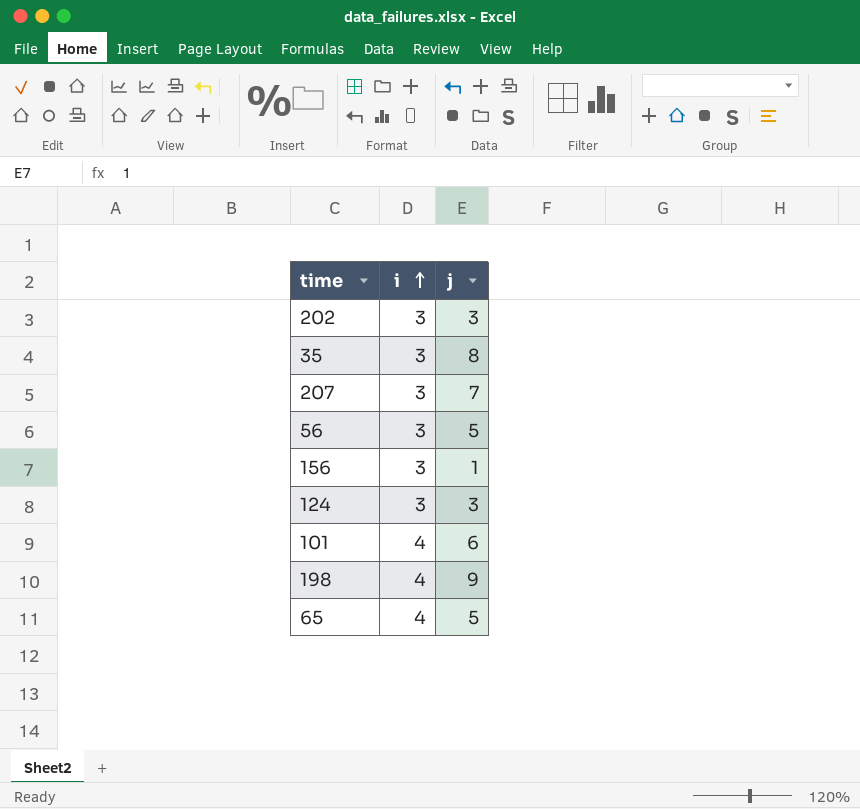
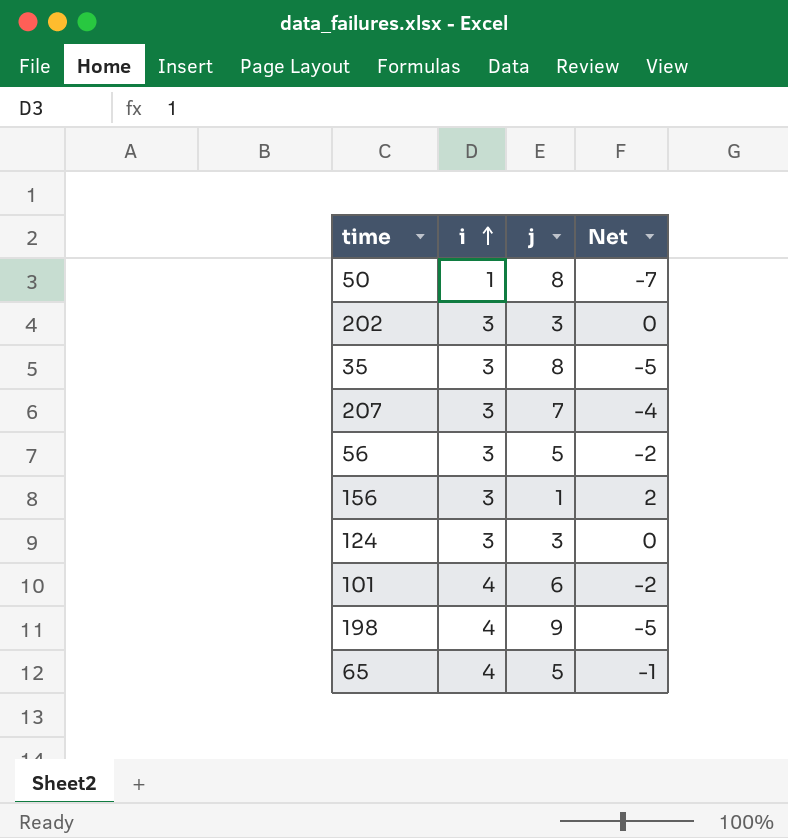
column Net | formula: none -> [i] - [j]
row 50: none -> 1 | 8 | -7

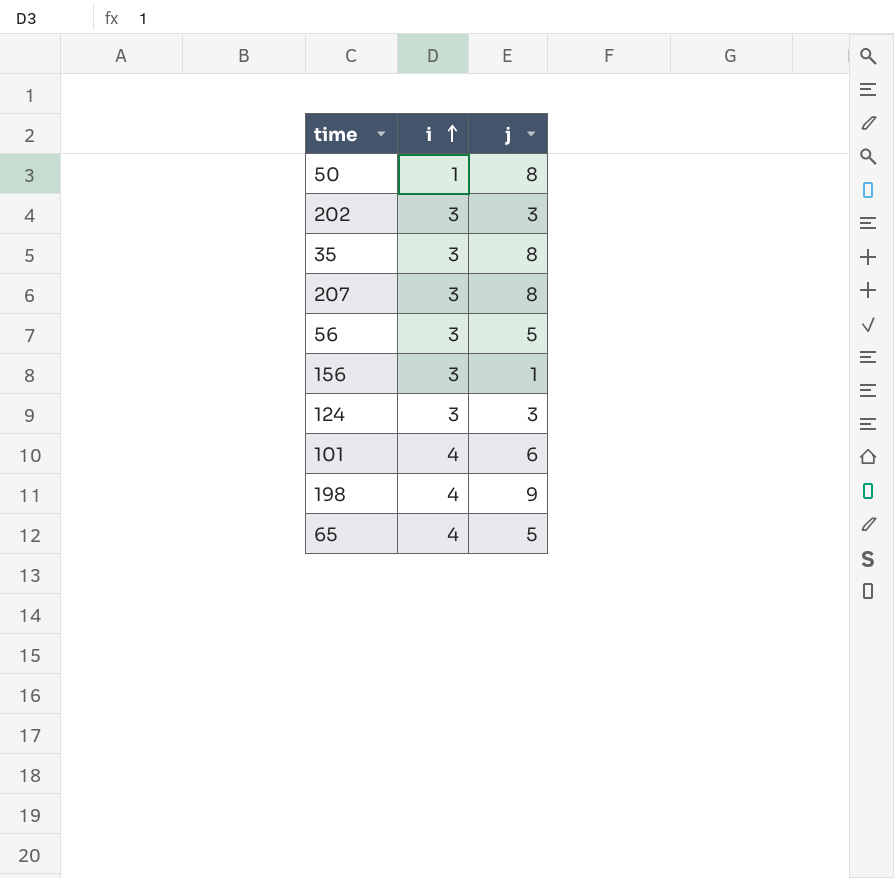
column Net | formula: [i] - [j] -> none
207 | j: 7 -> 8

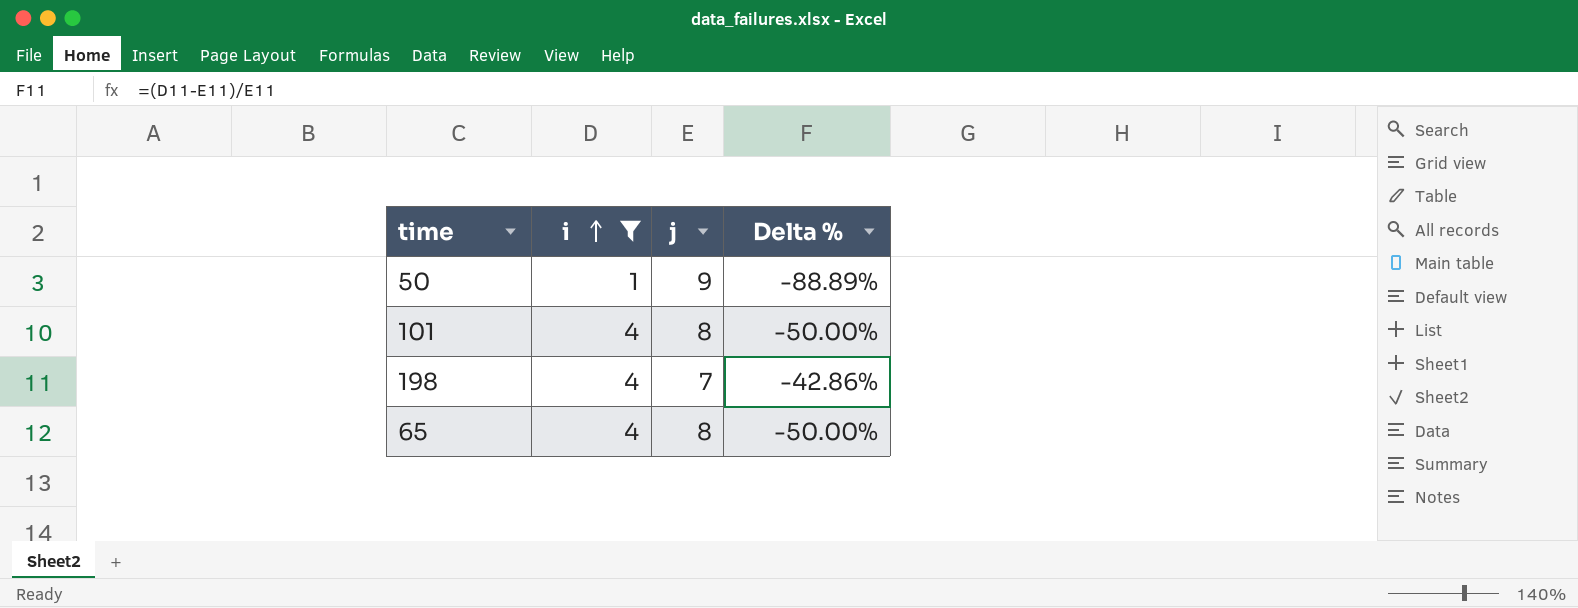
filter: none -> i != 3
column Delta % | formula: none -> ([i] - [j]) / [j]
50 | j: 8 -> 9
101 | j: 6 -> 8
198 | j: 9 -> 7
65 | j: 5 -> 8

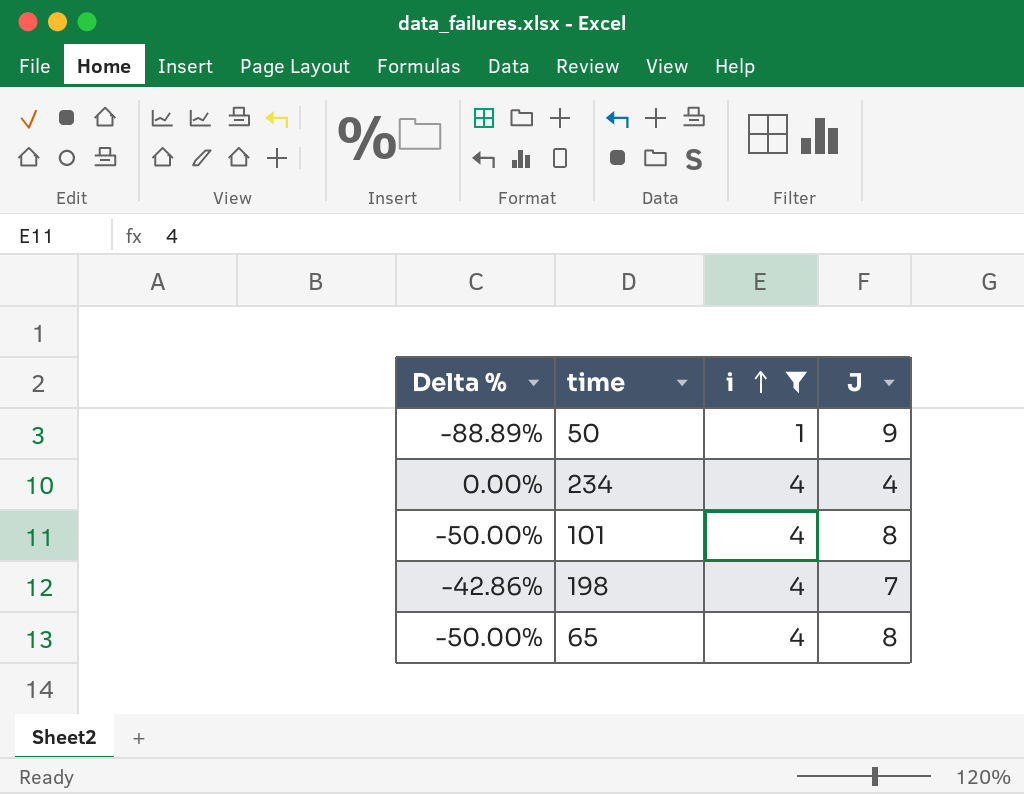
column Delta % | position: 4 -> 1
column name: j -> J
row 234: none -> 0.00% | 4 | 4

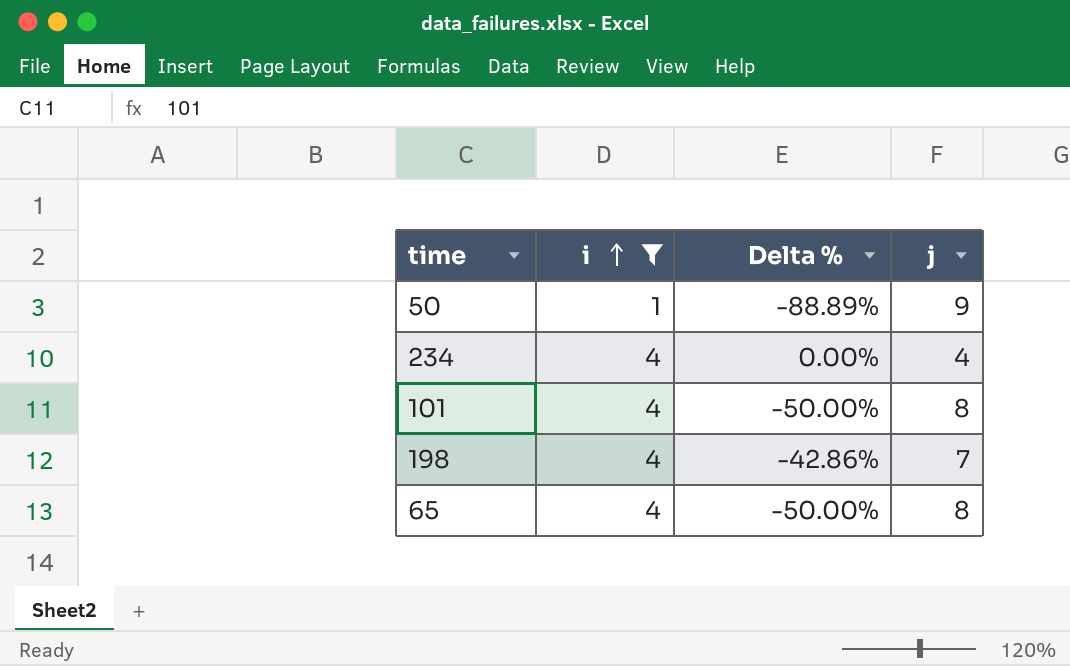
column Delta % | position: 1 -> 3
column name: J -> j

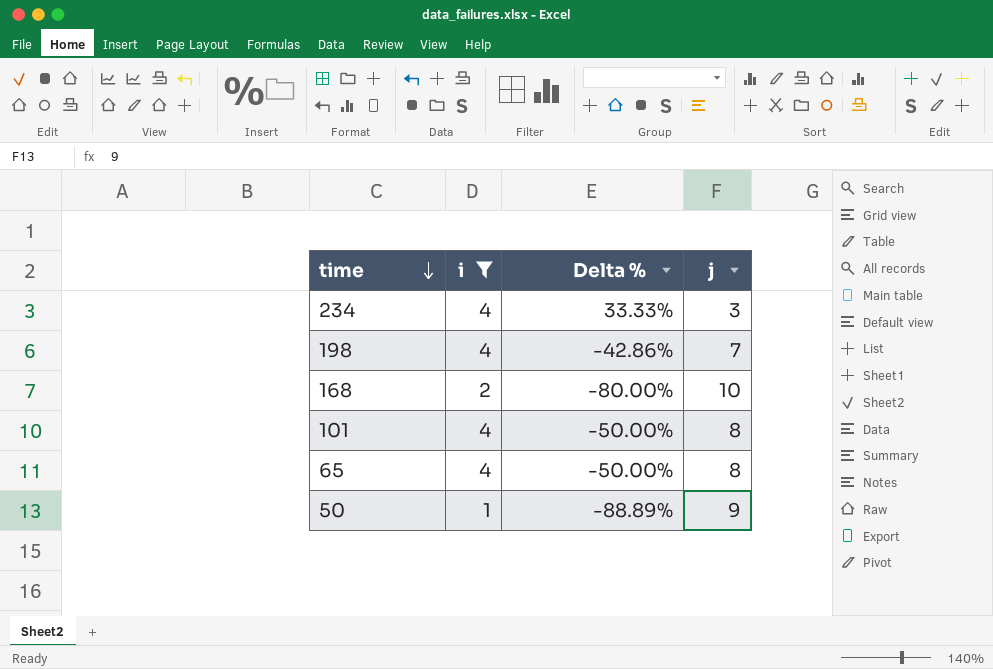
row order: i ascending -> time descending
234 | Delta %: 0.00% -> 33.33%
234 | j: 4 -> 3
row 168: none -> 2 | -80.00% | 10

